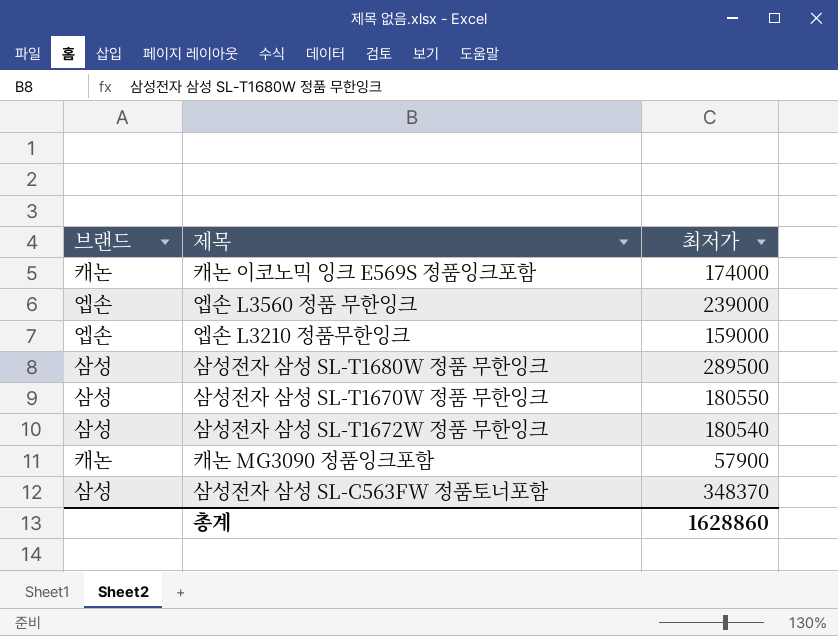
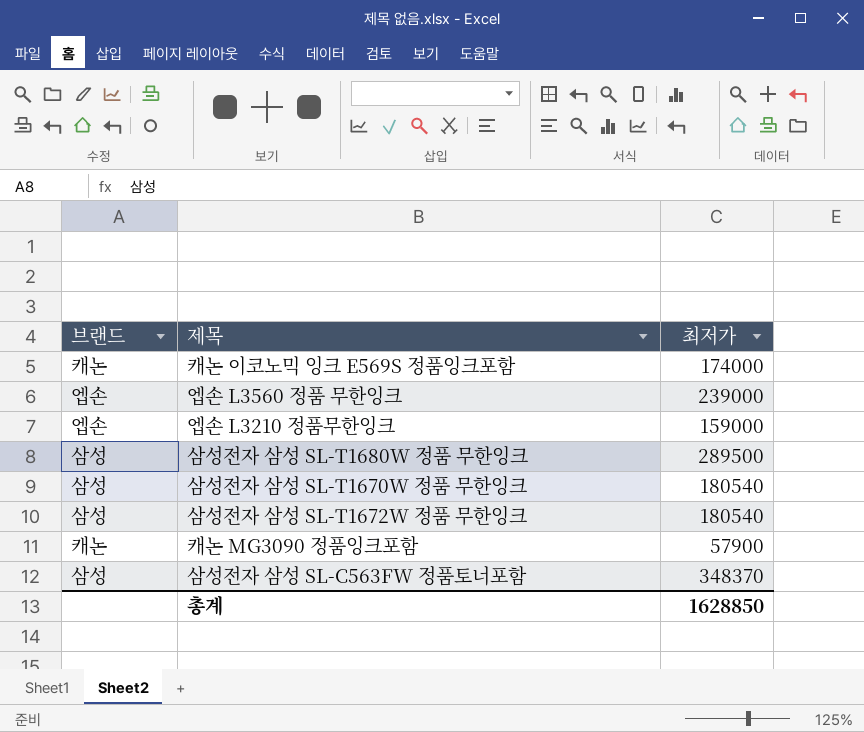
삼성전자 삼성 SL-T1670W 정품 무한잉크 | 최저가: 180550 -> 180540
총계 | 최저가: 1628860 -> 1628850

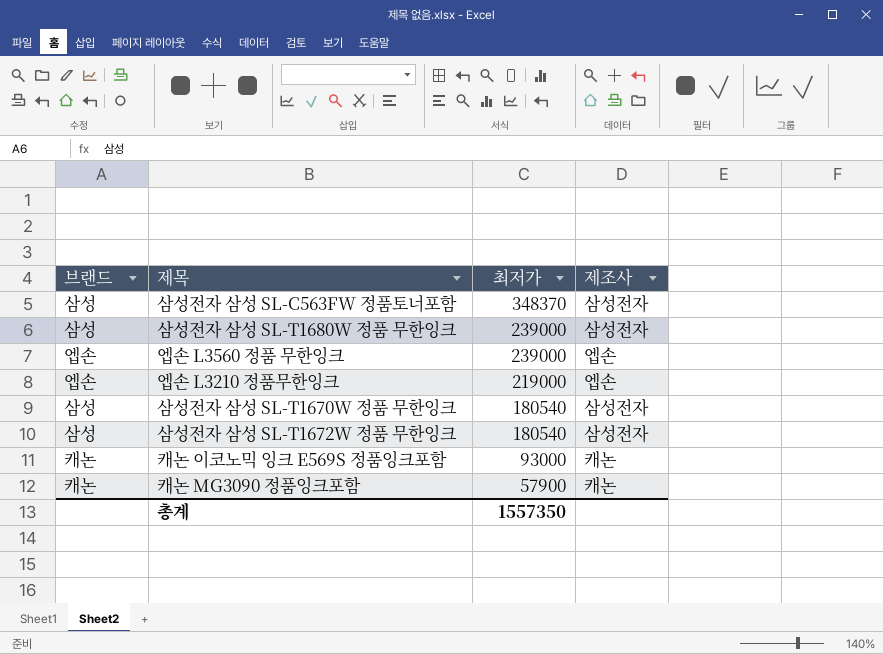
row order: none -> 최저가 descending
column 제조사 | position: none -> 4
삼성전자 삼성 SL-T1680W 정품 무한잉크 | 최저가: 289500 -> 239000
엡손 L3210 정품무한잉크 | 최저가: 159000 -> 219000
캐논 이코노믹 잉크 E569S 정품잉크포함 | 최저가: 174000 -> 93000
총계 | 최저가: 1628850 -> 1557350

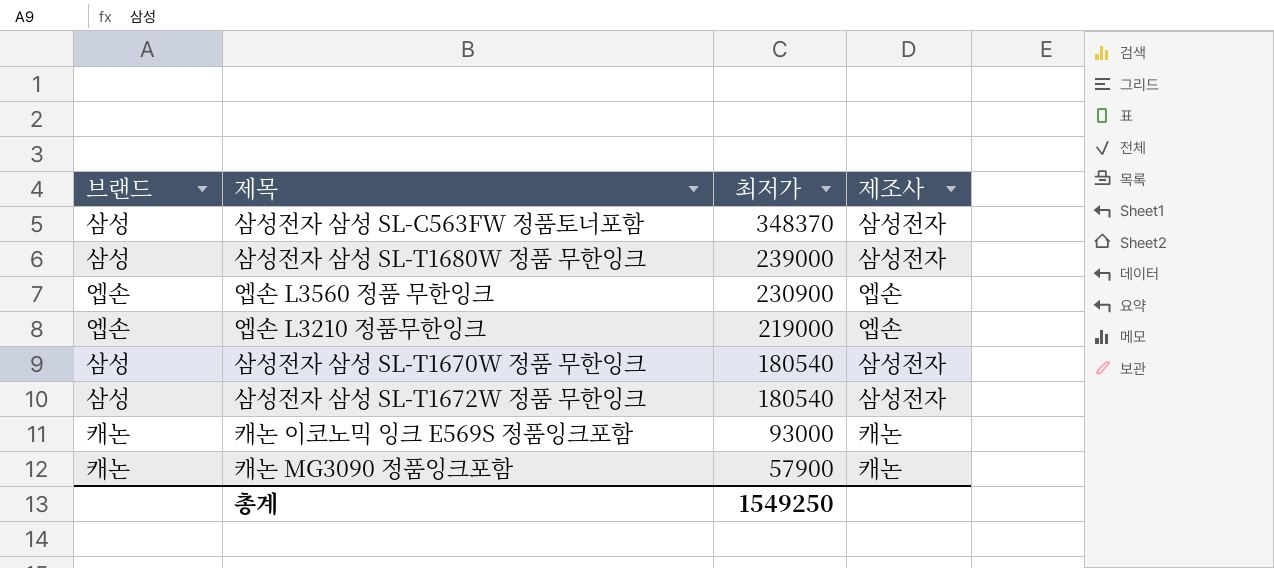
엡손 L3560 정품 무한잉크 | 최저가: 239000 -> 230900
총계 | 최저가: 1557350 -> 1549250

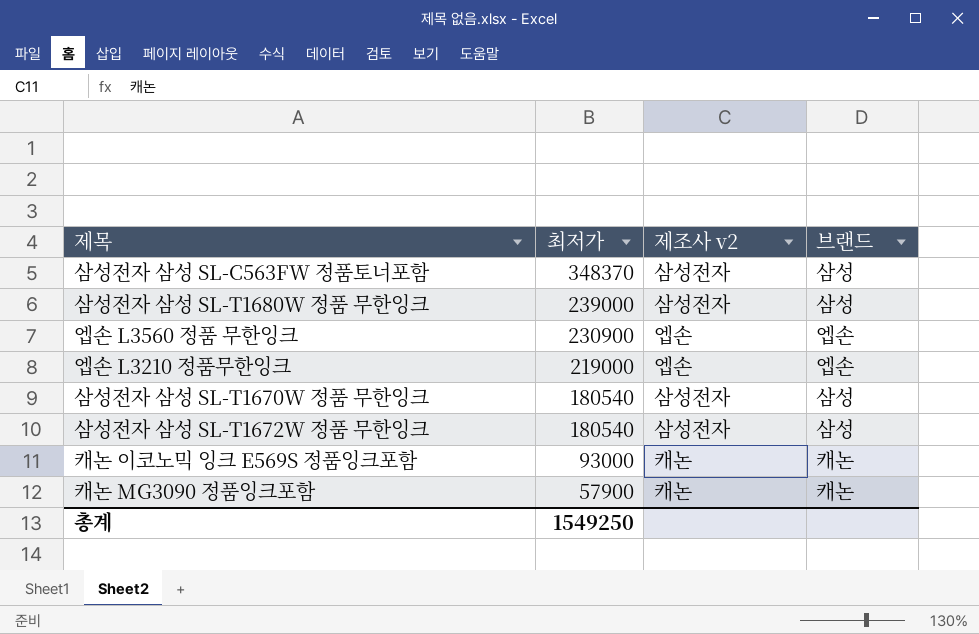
column name: 제조사 -> 제조사 v2
column 브랜드 | position: 1 -> 4

